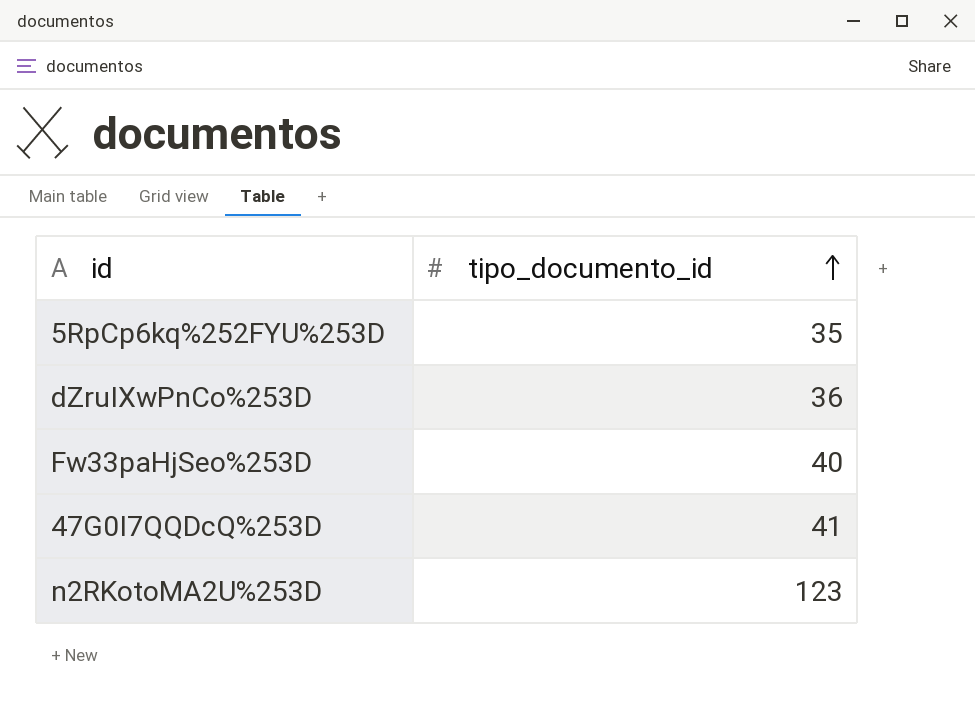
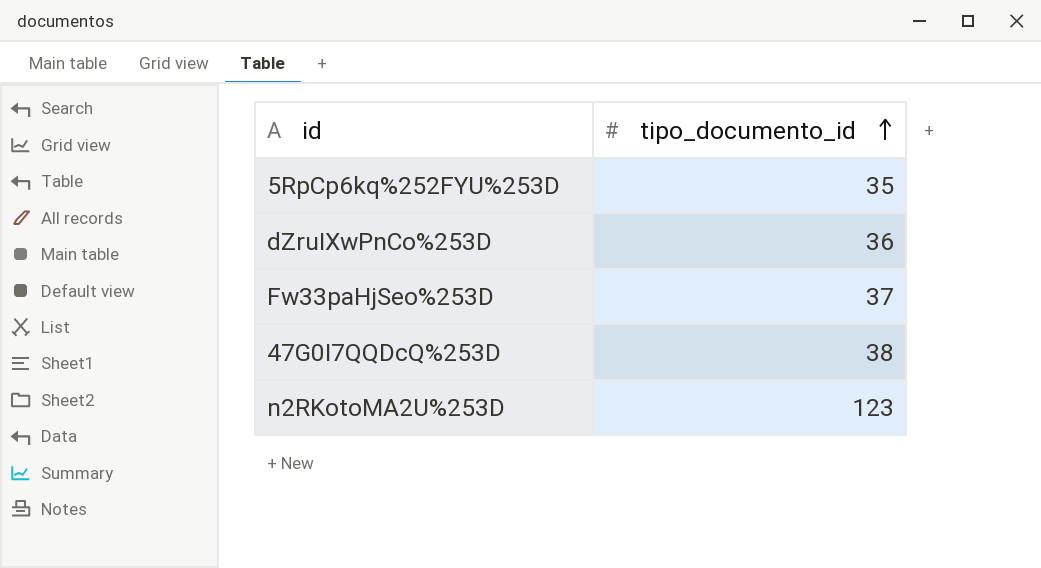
Fw33paHjSeo%253D | tipo_documento_id: 40 -> 37
47G0I7QQDcQ%253D | tipo_documento_id: 41 -> 38

